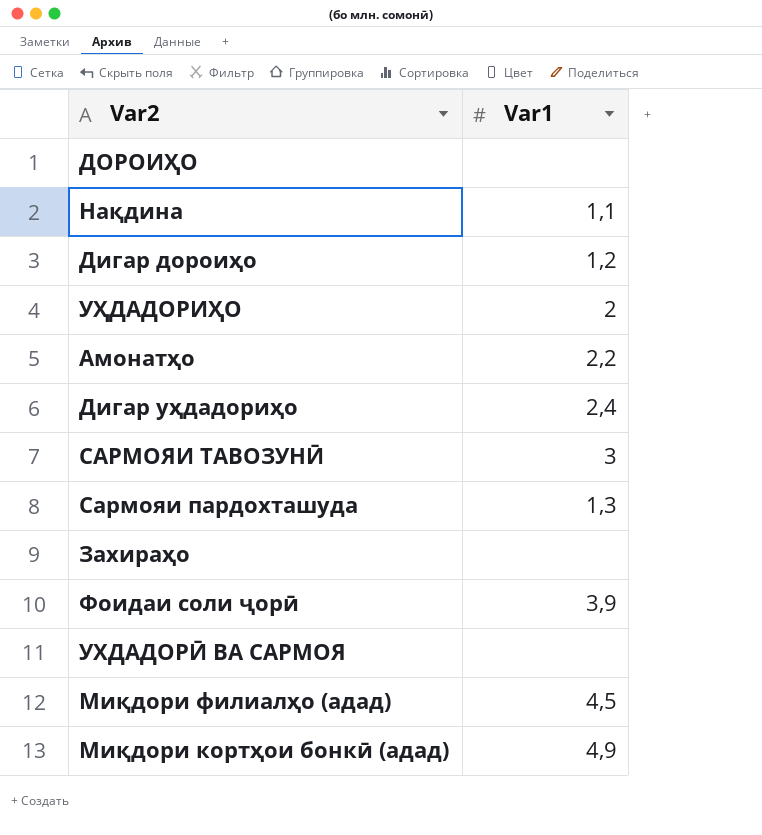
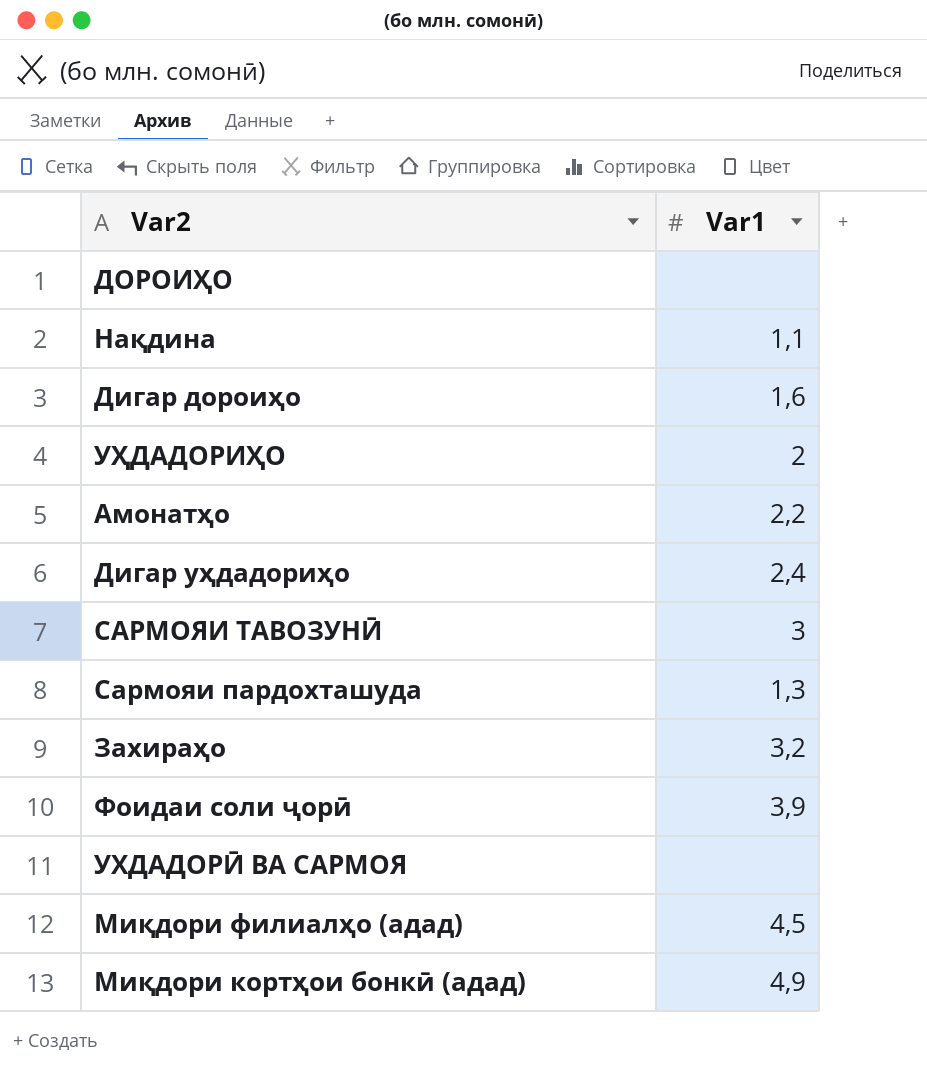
Дигар дороиҳо | Var1: 1,2 -> 1,6
Захираҳо | Var1: none -> 3,2

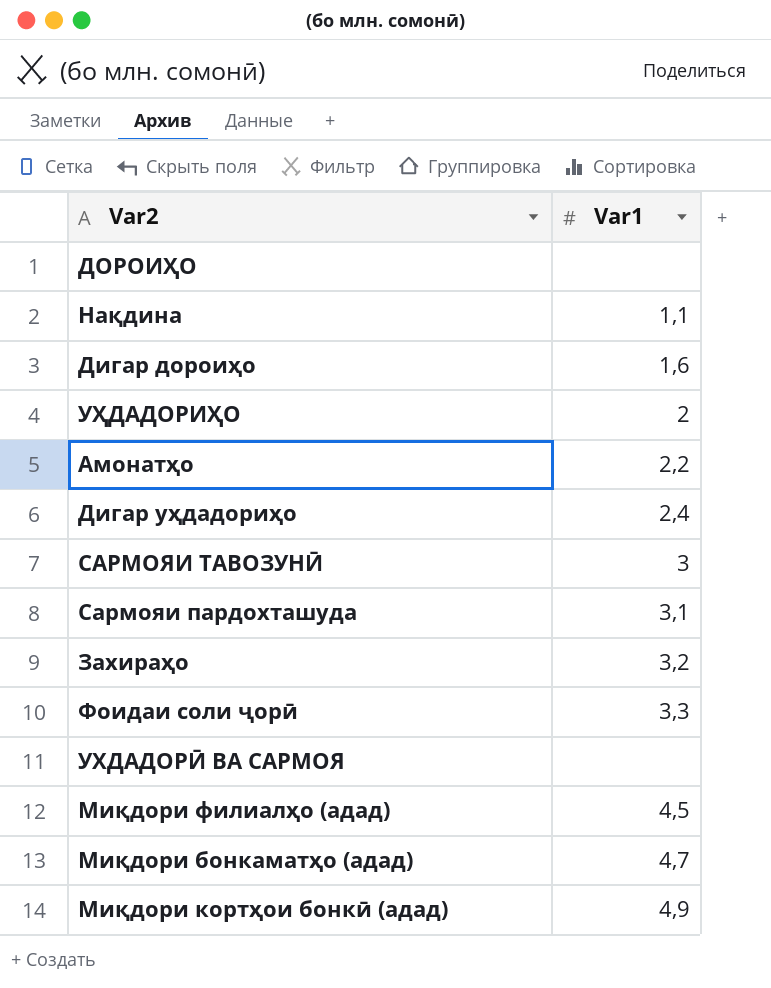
Сармояи пардохташуда | Var1: 1,3 -> 3,1
Фоидаи соли ҷорӣ | Var1: 3,9 -> 3,3
row Миқдори бонкаматҳо (адад): none -> 4,7

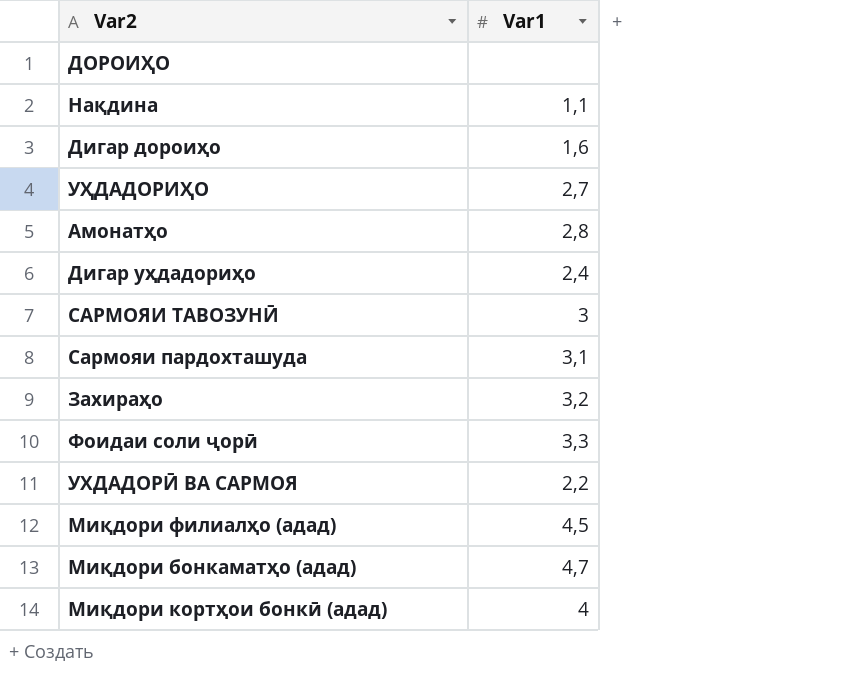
УҲДАДОРИҲО | Var1: 2 -> 2,7
Амонатҳо | Var1: 2,2 -> 2,8
УХДАДОРӢ ВА САРМОЯ | Var1: none -> 2,2
Миқдори кортҳои бонкӣ (адад) | Var1: 4,9 -> 4

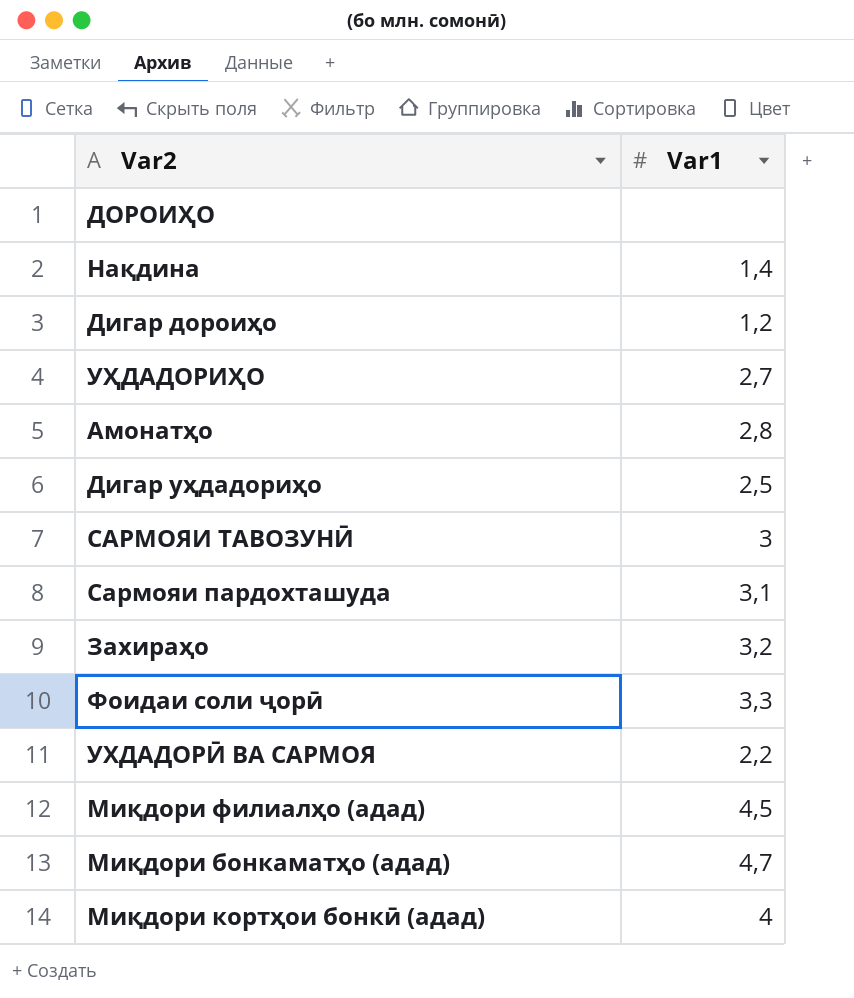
Нақдина | Var1: 1,1 -> 1,4
Дигар дороиҳо | Var1: 1,6 -> 1,2
Дигар уҳдадориҳо | Var1: 2,4 -> 2,5

